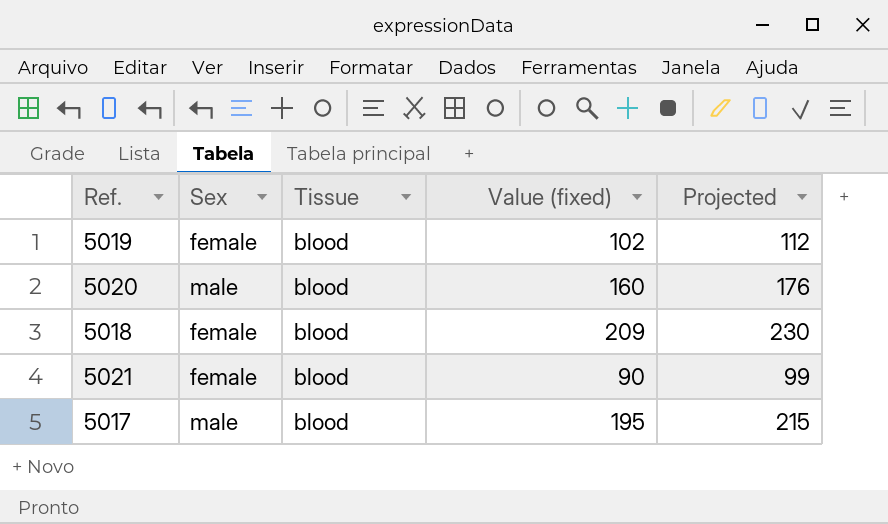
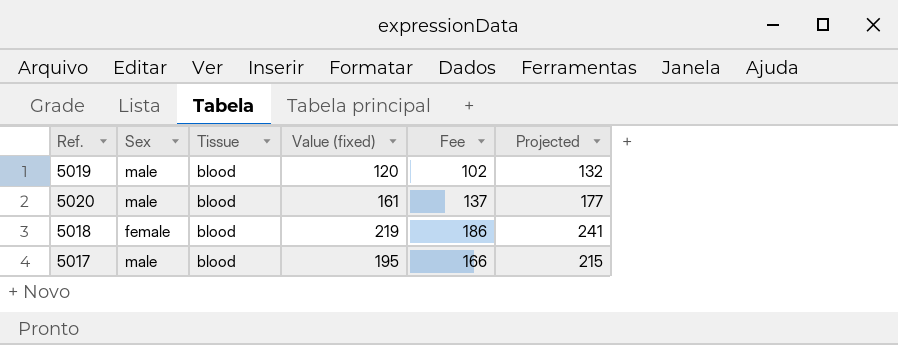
column Fee | formula: none -> [Value (fixed)] * 0.85
row 5021: female | blood | 90 | 99 -> none
5019 | Sex: female -> male
5019 | Value (fixed): 102 -> 120
5019 | Projected: 112 -> 132
5020 | Value (fixed): 160 -> 161
5020 | Projected: 176 -> 177
5018 | Value (fixed): 209 -> 219
5018 | Projected: 230 -> 241

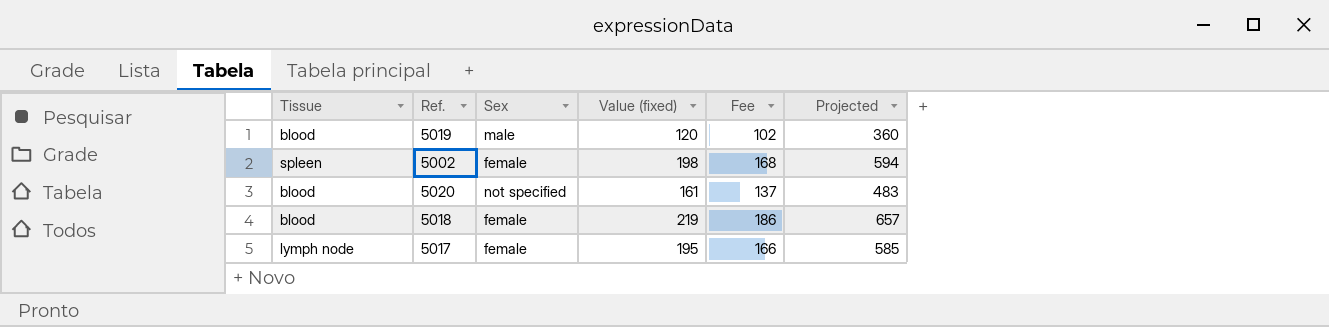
column Tissue | position: 3 -> 1
column Projected | formula: [Value (fixed)] * 1.1 -> [Value (fixed)] * 3
row 5002: none -> spleen | female | 198 | 168 | 594
5020 | Sex: male -> not specified
5017 | Tissue: blood -> lymph node
5017 | Sex: male -> female

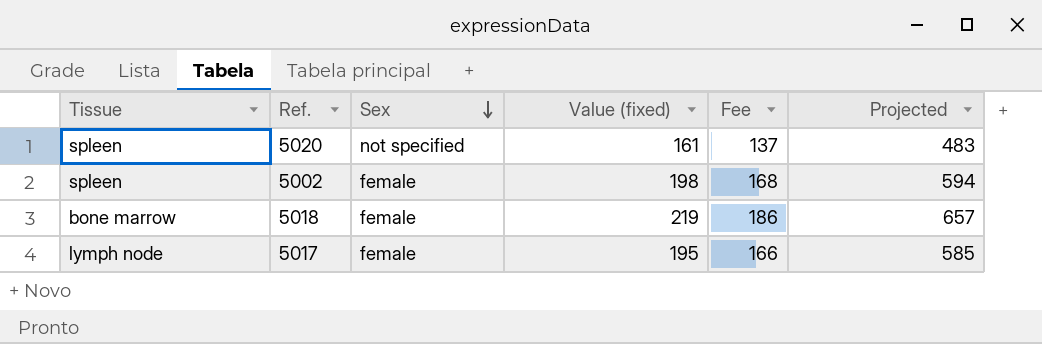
row order: none -> Sex descending
row 5019: blood | male | 120 | 102 | 360 -> none
5020 | Tissue: blood -> spleen
5018 | Tissue: blood -> bone marrow

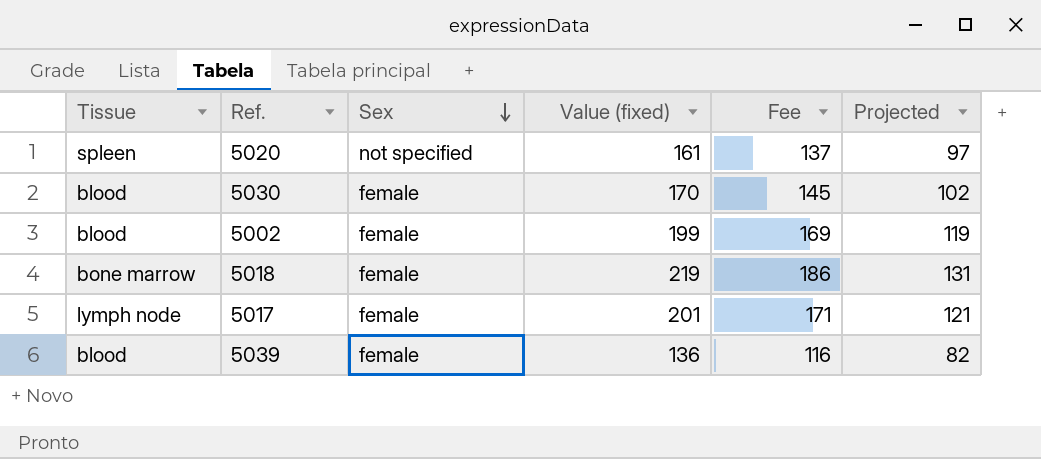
column Projected | formula: [Value (fixed)] * 3 -> [Value (fixed)] * 0.6
row 5030: none -> blood | female | 170 | 145 | 102
5002 | Tissue: spleen -> blood
5002 | Value (fixed): 198 -> 199
5002 | Fee: 168 -> 169
5017 | Value (fixed): 195 -> 201
5017 | Fee: 166 -> 171
row 5039: none -> blood | female | 136 | 116 | 82

